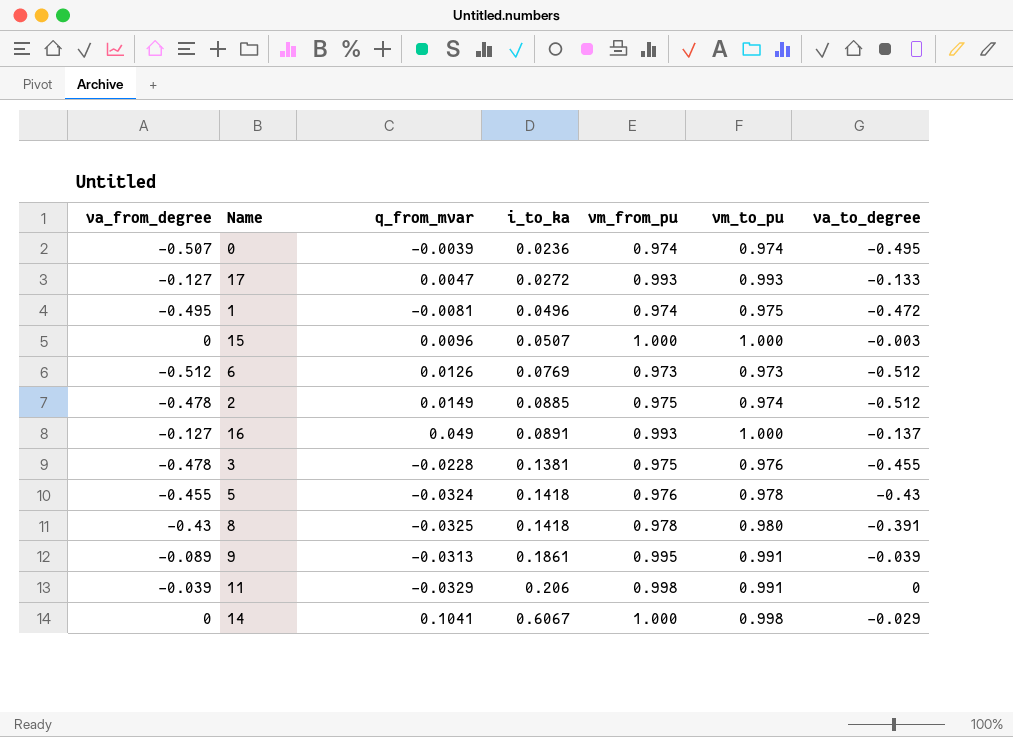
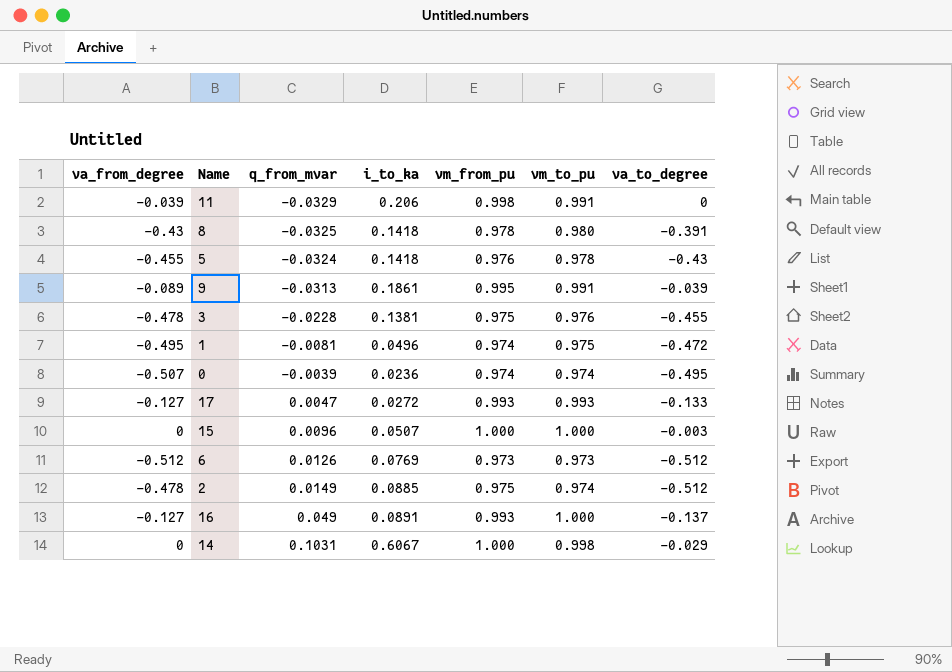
row order: i_to_ka ascending -> q_from_mvar ascending
14 | q_from_mvar: 0.1041 -> 0.1031

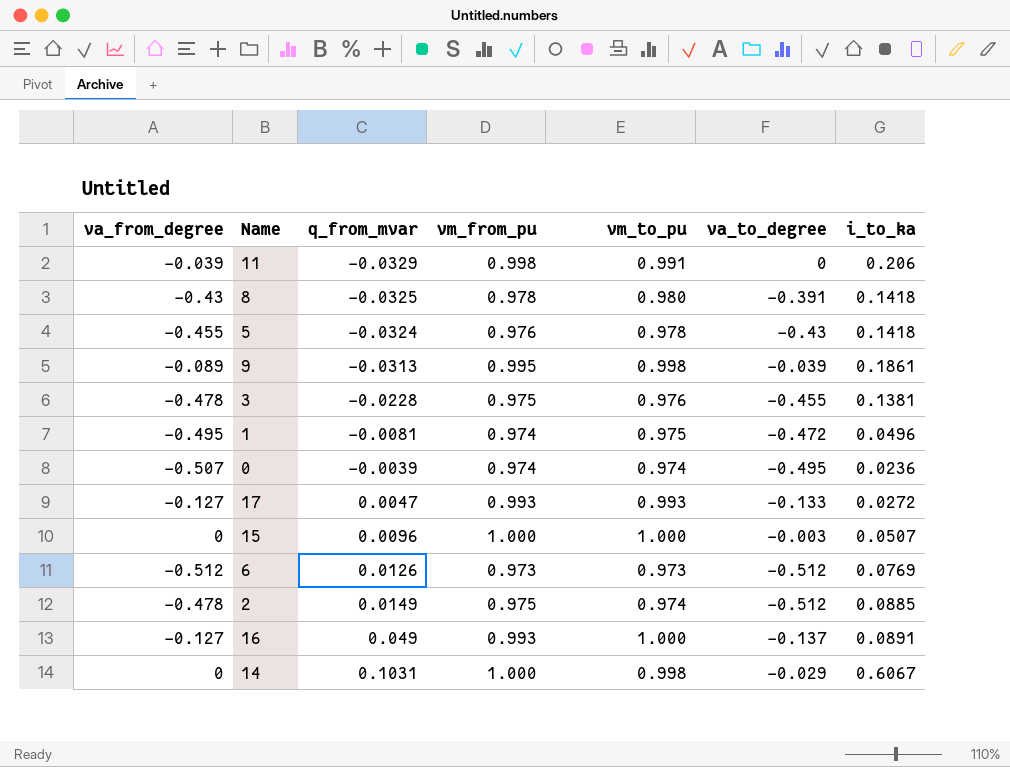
column i_to_ka | position: 4 -> 7
9 | vm_to_pu: 0.991 -> 0.998

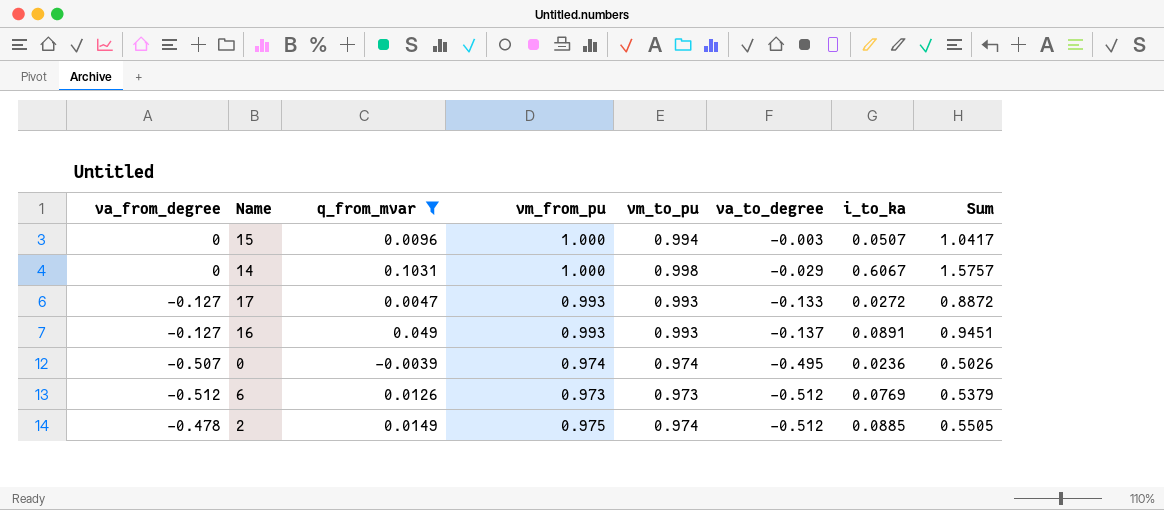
filter: none -> q_from_mvar >= -0.0039
row order: q_from_mvar ascending -> va_to_degree descending
column Sum | formula: none -> [vm_to_pu] + [va_to_degree] + [i_to_ka]
15 | vm_to_pu: 1.000 -> 0.994
16 | vm_to_pu: 1.000 -> 0.993

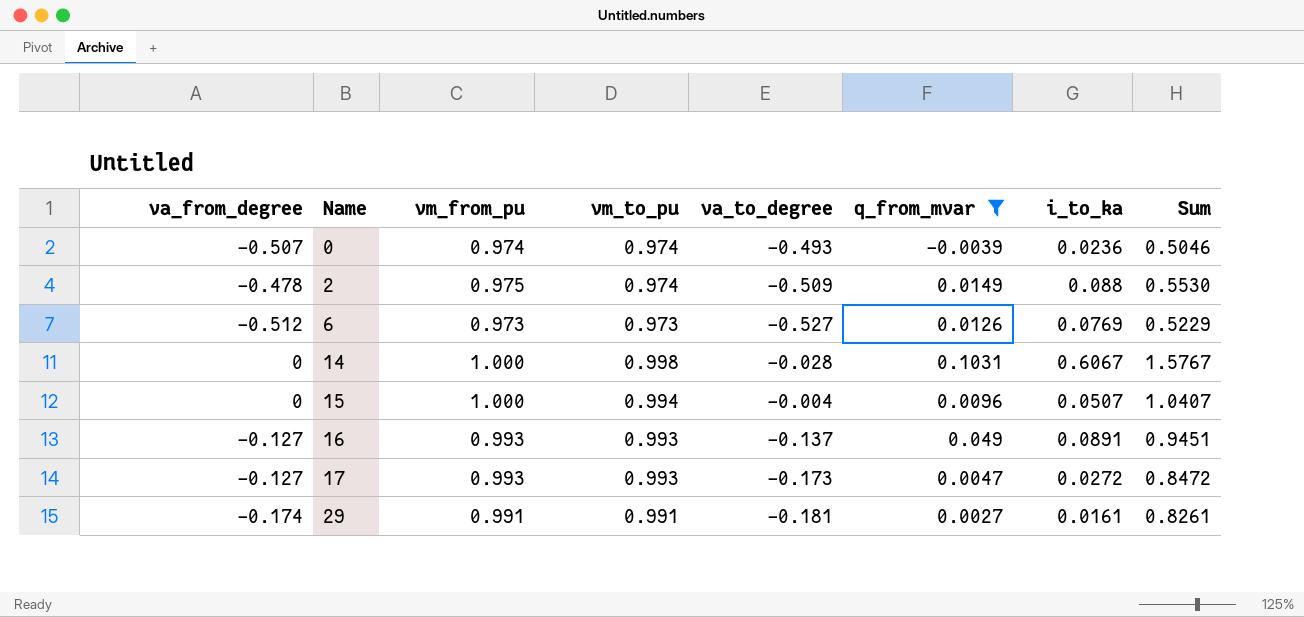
row order: va_to_degree descending -> Name ascending
column q_from_mvar | position: 3 -> 6
0 | va_to_degree: -0.495 -> -0.493
0 | Sum: 0.5026 -> 0.5046
2 | va_to_degree: -0.512 -> -0.509
2 | i_to_ka: 0.0885 -> 0.088
2 | Sum: 0.5505 -> 0.5530
6 | va_to_degree: -0.512 -> -0.527
6 | Sum: 0.5379 -> 0.5229
14 | va_to_degree: -0.029 -> -0.028
14 | Sum: 1.5757 -> 1.5767
15 | va_to_degree: -0.003 -> -0.004
15 | Sum: 1.0417 -> 1.0407
17 | va_to_degree: -0.133 -> -0.173
17 | Sum: 0.8872 -> 0.8472
row 29: none -> -0.174 | 0.991 | 0.991 | -0.181 | 0.0027 | 0.0161 | 0.8261

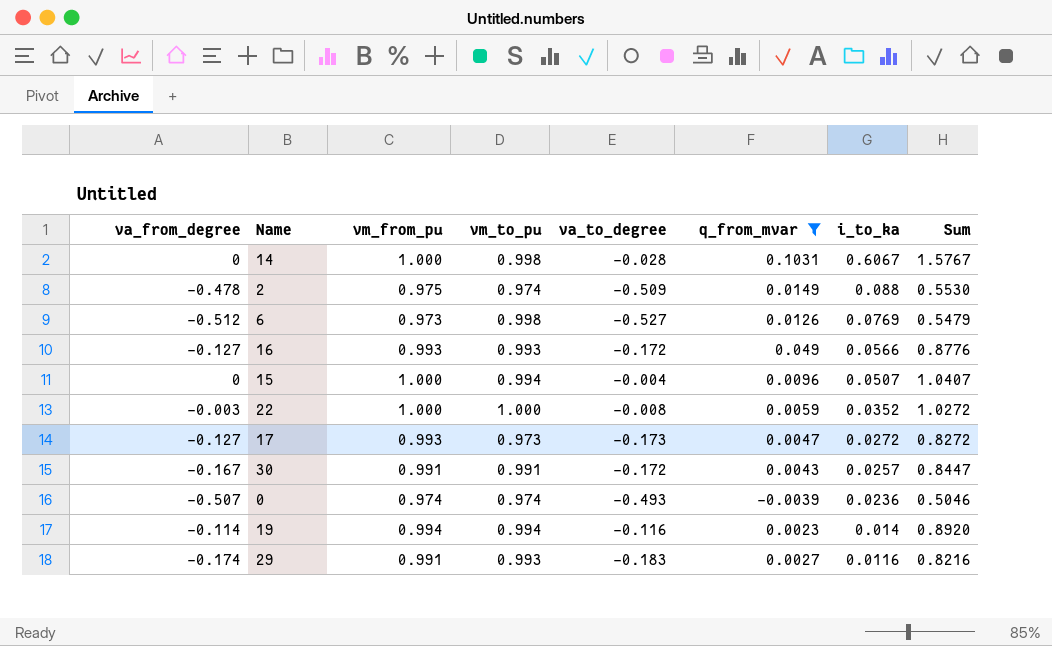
row order: Name ascending -> i_to_ka descending
6 | vm_to_pu: 0.973 -> 0.998
6 | Sum: 0.5229 -> 0.5479
16 | va_to_degree: -0.137 -> -0.172
16 | i_to_ka: 0.0891 -> 0.0566
16 | Sum: 0.9451 -> 0.8776
row 22: none -> -0.003 | 1.000 | 1.000 | -0.008 | 0.0059 | 0.0352 | 1.0272
17 | vm_to_pu: 0.993 -> 0.973
17 | Sum: 0.8472 -> 0.8272
row 30: none -> -0.167 | 0.991 | 0.991 | -0.172 | 0.0043 | 0.0257 | 0.8447
row 19: none -> -0.114 | 0.994 | 0.994 | -0.116 | 0.0023 | 0.014 | 0.8920
29 | vm_to_pu: 0.991 -> 0.993
29 | va_to_degree: -0.181 -> -0.183
29 | i_to_ka: 0.0161 -> 0.0116
29 | Sum: 0.8261 -> 0.8216

